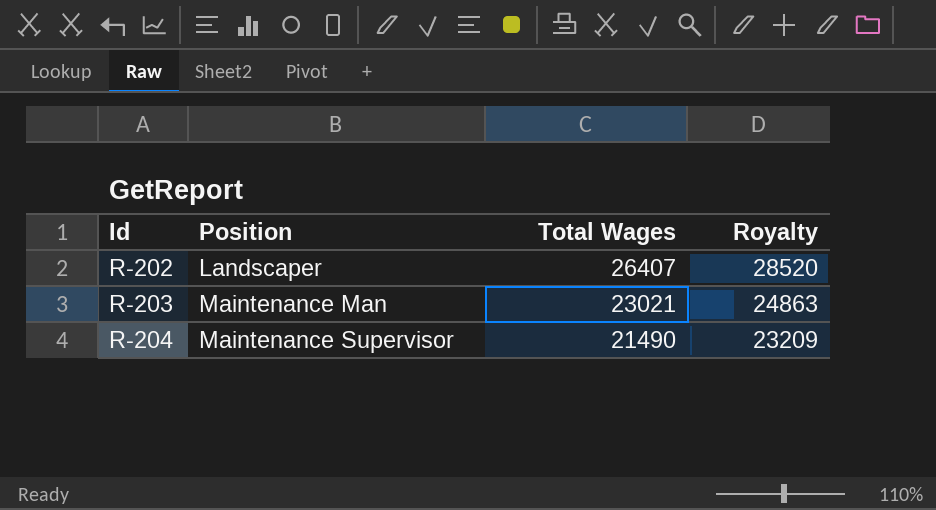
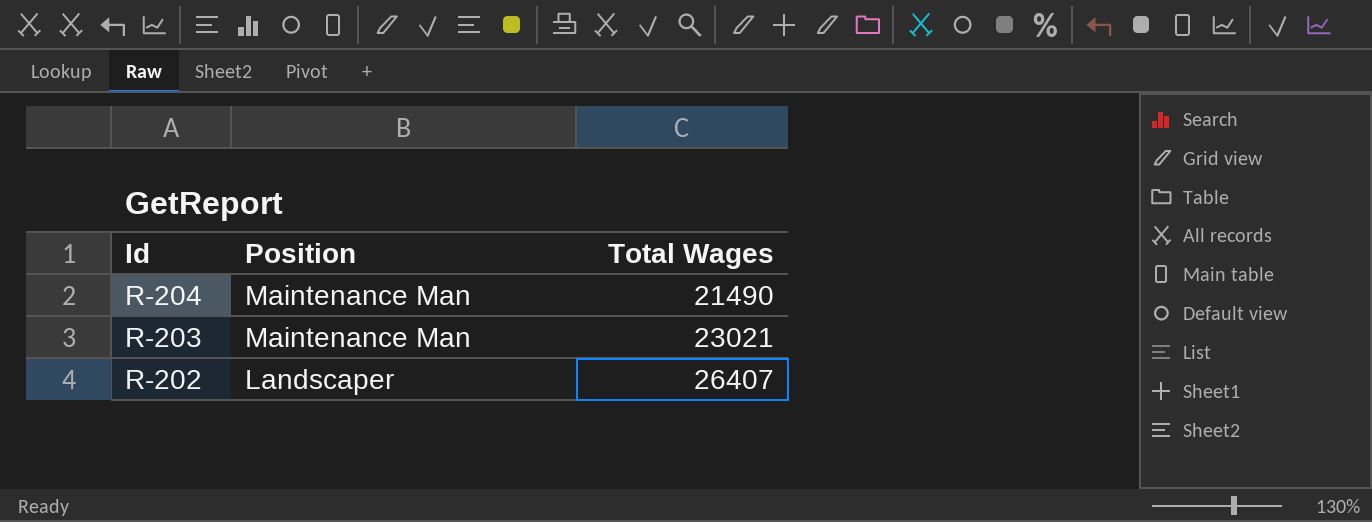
row order: Id ascending -> Id descending
column Royalty | formula: [Total Wages] * 1.08 -> none
R-204 | Position: Maintenance Supervisor -> Maintenance Man

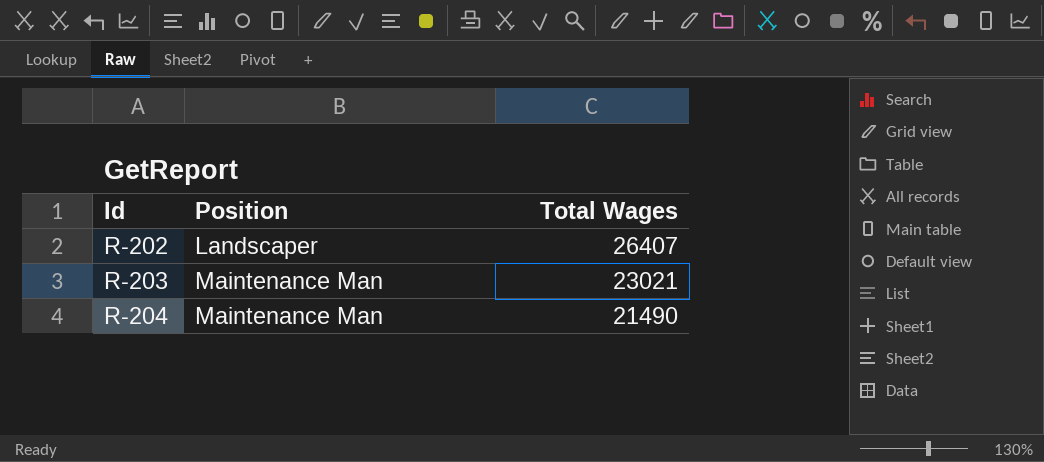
row order: Id descending -> Id ascending

